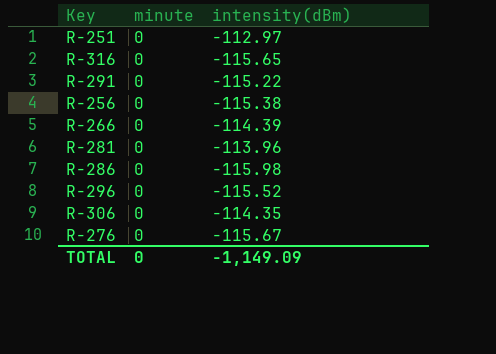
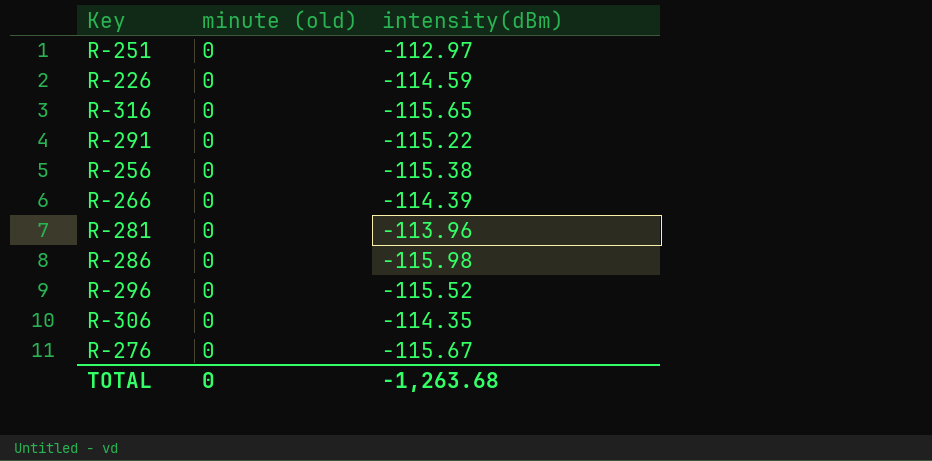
column name: minute -> minute (old)
row R-226: none -> 0 | -114.59
TOTAL | intensity(dBm): -1,149.09 -> -1,263.68

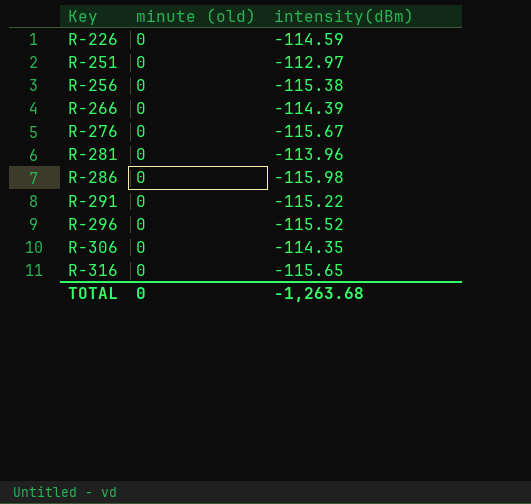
row order: none -> Key ascending

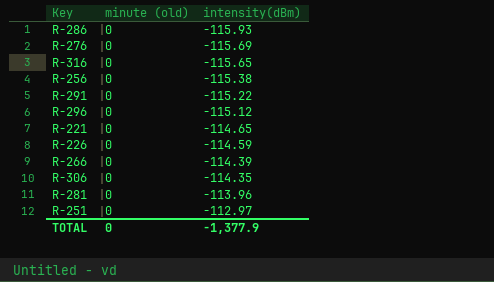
row order: Key ascending -> intensity(dBm) ascending
R-286 | intensity(dBm): -115.98 -> -115.93
R-276 | intensity(dBm): -115.67 -> -115.69
R-296 | intensity(dBm): -115.52 -> -115.12
row R-221: none -> 0 | -114.65
TOTAL | intensity(dBm): -1,263.68 -> -1,377.9

